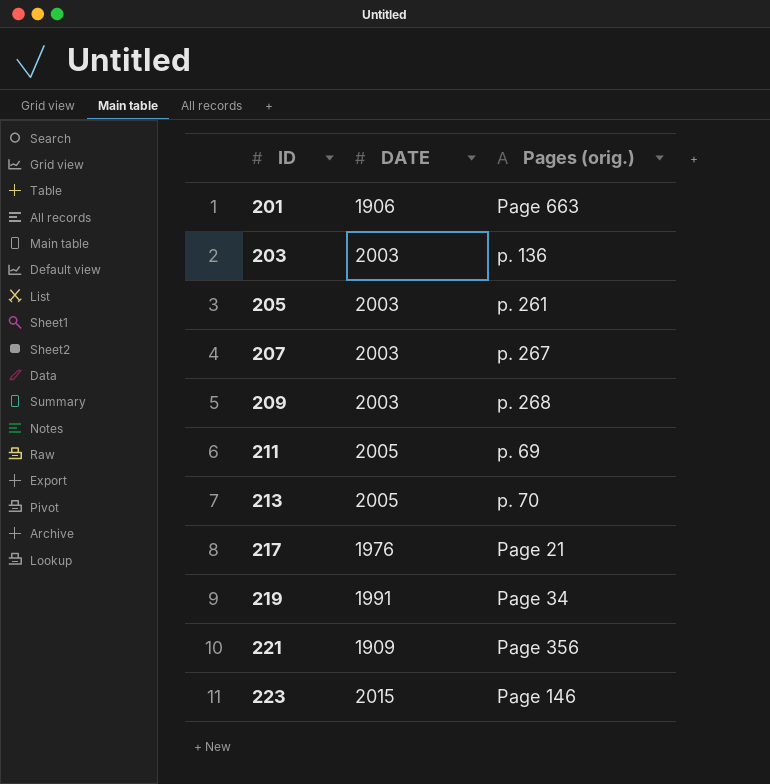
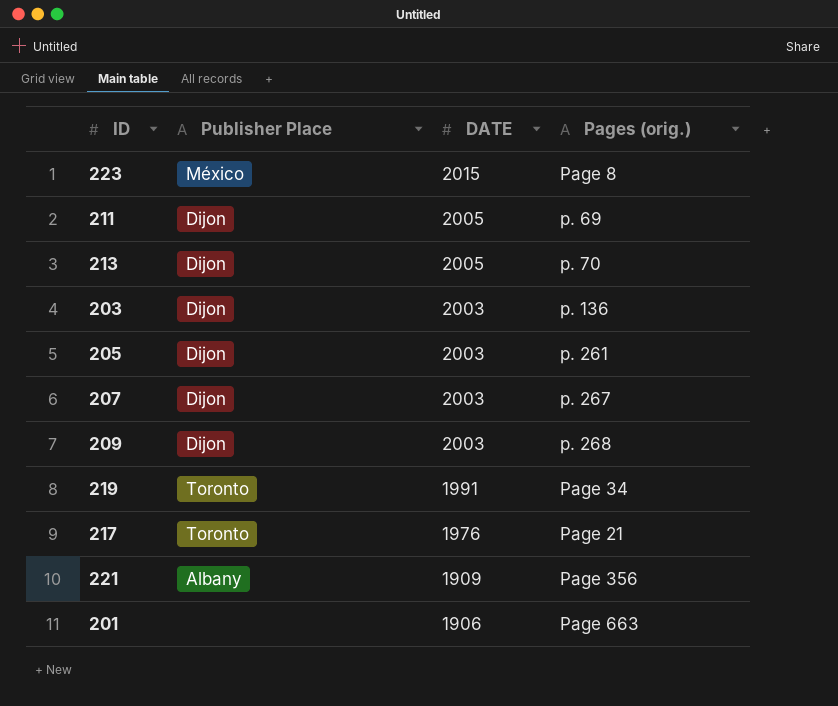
row order: ID ascending -> DATE descending
column Publisher Place | position: none -> 2
223 | Pages (orig.): Page 146 -> Page 8

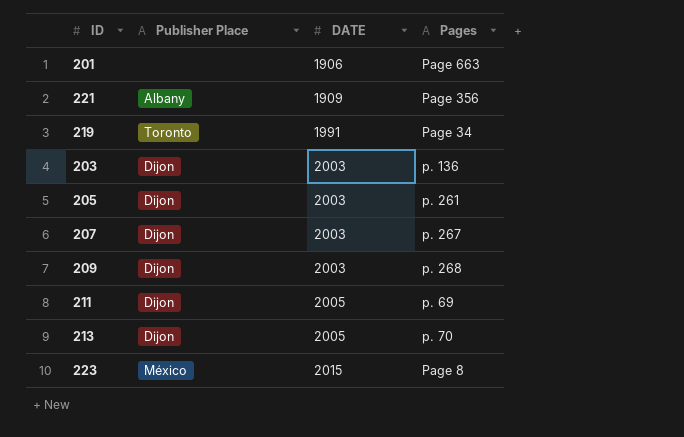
row order: DATE descending -> DATE ascending
column name: Pages (orig.) -> Pages
row 217: Toronto | 1976 | Page 21 -> none

